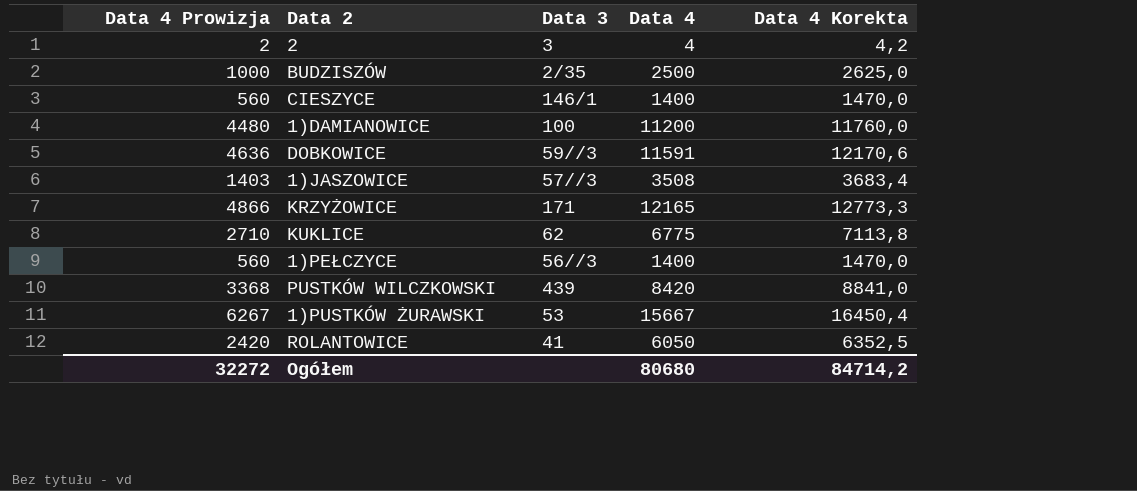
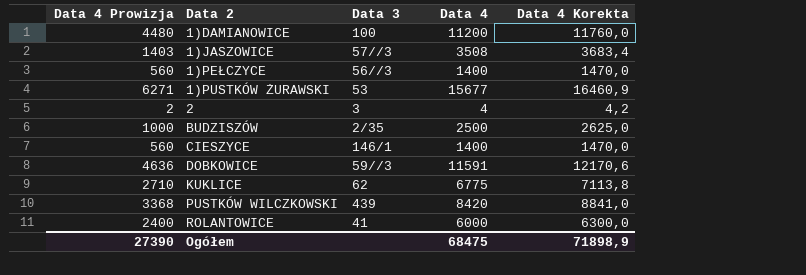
row order: none -> Data 2 ascending
row KRZYŻOWICE: 4866 | 171 | 12165 | 12773,3 -> none
1)PUSTKÓW ŻURAWSKI | Data 4 Prowizja: 6267 -> 6271
1)PUSTKÓW ŻURAWSKI | Data 4: 15667 -> 15677
1)PUSTKÓW ŻURAWSKI | Data 4 Korekta: 16450,4 -> 16460,9
ROLANTOWICE | Data 4 Prowizja: 2420 -> 2400
ROLANTOWICE | Data 4: 6050 -> 6000
ROLANTOWICE | Data 4 Korekta: 6352,5 -> 6300,0
Ogółem | Data 4 Prowizja: 32272 -> 27390
Ogółem | Data 4: 80680 -> 68475
Ogółem | Data 4 Korekta: 84714,2 -> 71898,9

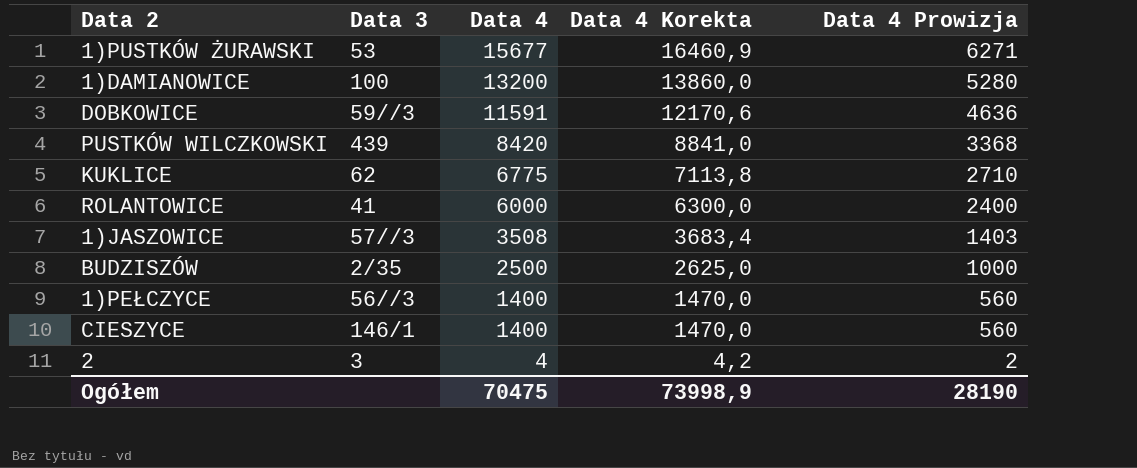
row order: Data 2 ascending -> Data 4 descending
column Data 4 Prowizja | position: 1 -> 5
1)DAMIANOWICE | Data 4: 11200 -> 13200
1)DAMIANOWICE | Data 4 Korekta: 11760,0 -> 13860,0
1)DAMIANOWICE | Data 4 Prowizja: 4480 -> 5280
Ogółem | Data 4: 68475 -> 70475
Ogółem | Data 4 Korekta: 71898,9 -> 73998,9
Ogółem | Data 4 Prowizja: 27390 -> 28190

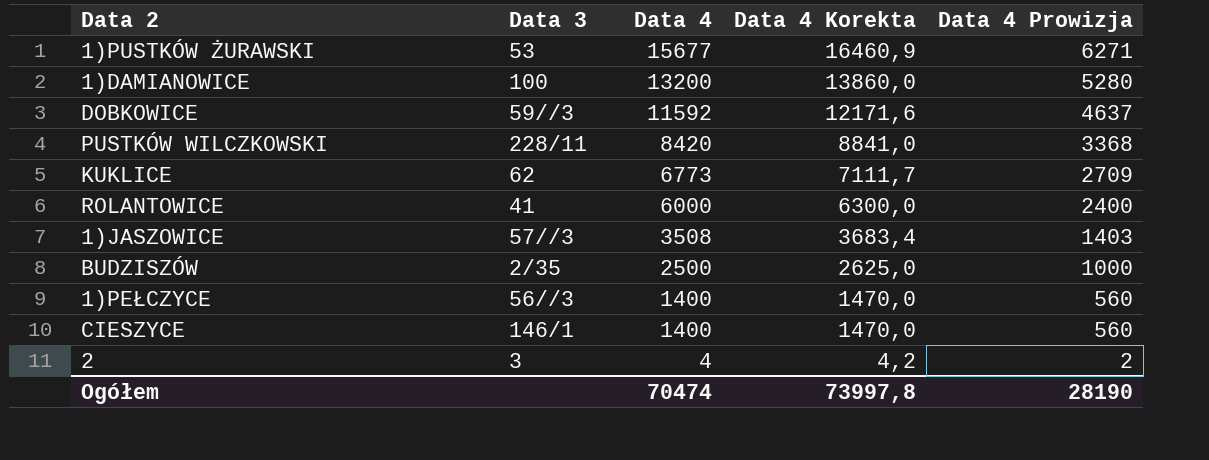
DOBKOWICE | Data 4: 11591 -> 11592
DOBKOWICE | Data 4 Korekta: 12170,6 -> 12171,6
DOBKOWICE | Data 4 Prowizja: 4636 -> 4637
PUSTKÓW WILCZKOWSKI | Data 3: 439 -> 228/11
KUKLICE | Data 4: 6775 -> 6773
KUKLICE | Data 4 Korekta: 7113,8 -> 7111,7
KUKLICE | Data 4 Prowizja: 2710 -> 2709
Ogółem | Data 4: 70475 -> 70474
Ogółem | Data 4 Korekta: 73998,9 -> 73997,8

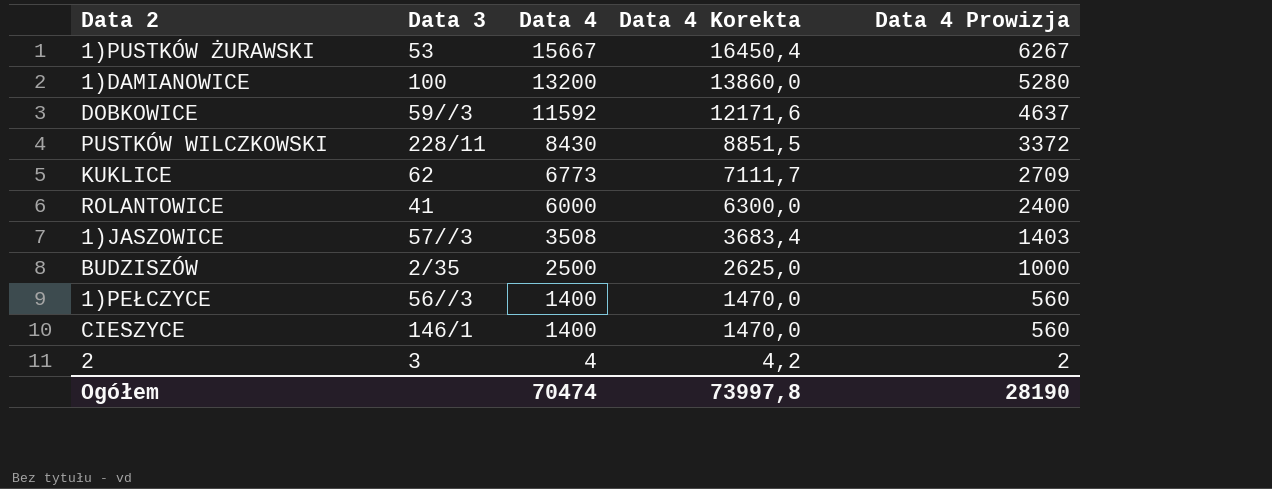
1)PUSTKÓW ŻURAWSKI | Data 4: 15677 -> 15667
1)PUSTKÓW ŻURAWSKI | Data 4 Korekta: 16460,9 -> 16450,4
1)PUSTKÓW ŻURAWSKI | Data 4 Prowizja: 6271 -> 6267
PUSTKÓW WILCZKOWSKI | Data 4: 8420 -> 8430
PUSTKÓW WILCZKOWSKI | Data 4 Korekta: 8841,0 -> 8851,5
PUSTKÓW WILCZKOWSKI | Data 4 Prowizja: 3368 -> 3372

